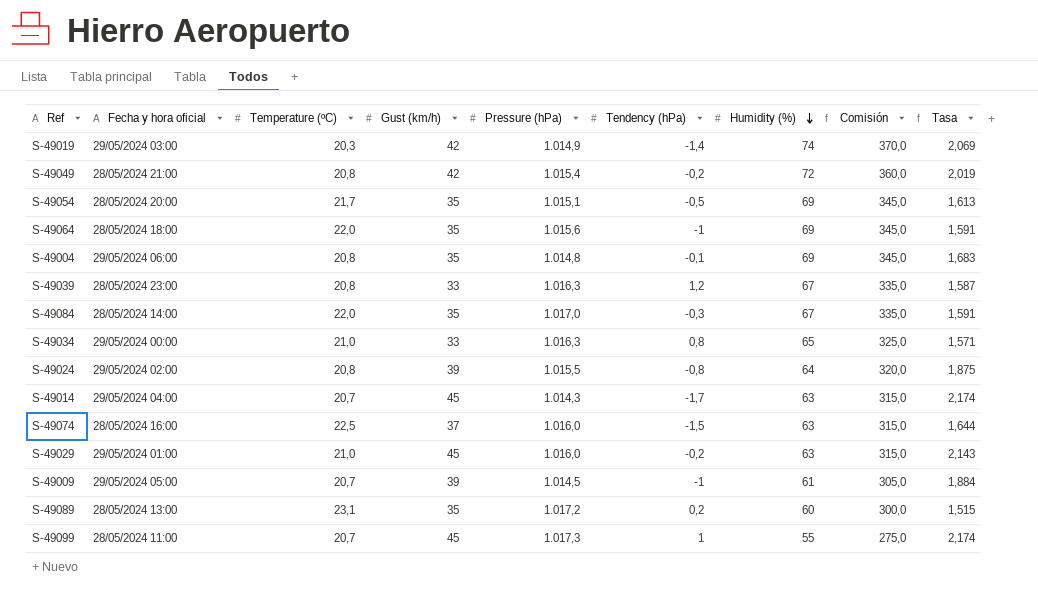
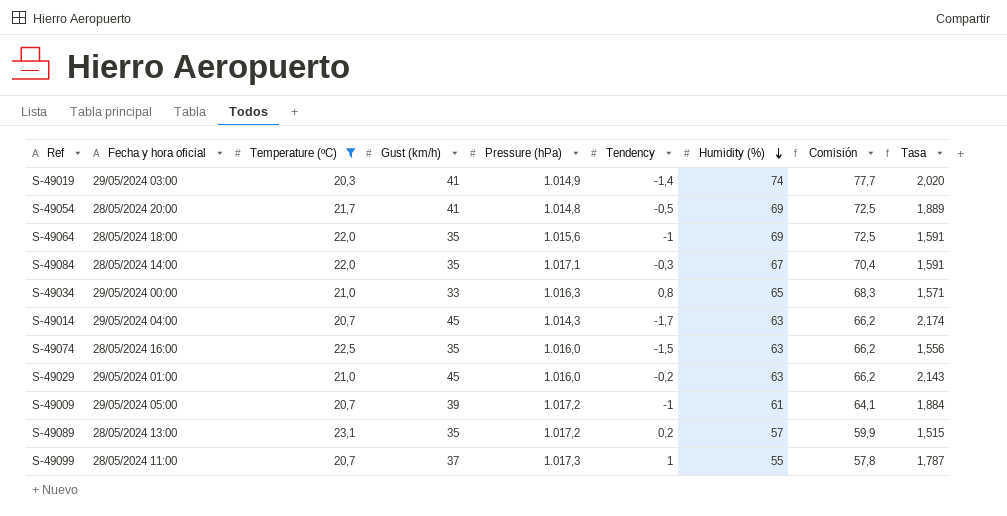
filter: none -> Temperature (ºC) != 20,8
column name: Tendency (hPa) -> Tendency
column Comisión | formula: [Humidity (%)] * 5 -> [Humidity (%)] * 1,05
S-49019 | Gust (km/h): 42 -> 41
S-49019 | Tasa: 2,069 -> 2,020
S-49054 | Gust (km/h): 35 -> 41
S-49054 | Pressure (hPa): 1.015,1 -> 1.014,8
S-49054 | Tasa: 1,613 -> 1,889
S-49084 | Pressure (hPa): 1.017,0 -> 1.017,1
S-49074 | Gust (km/h): 37 -> 35
S-49074 | Tasa: 1,644 -> 1,556
S-49009 | Pressure (hPa): 1.014,5 -> 1.017,2
S-49089 | Humidity (%): 60 -> 57
S-49099 | Gust (km/h): 45 -> 37
S-49099 | Tasa: 2,174 -> 1,787

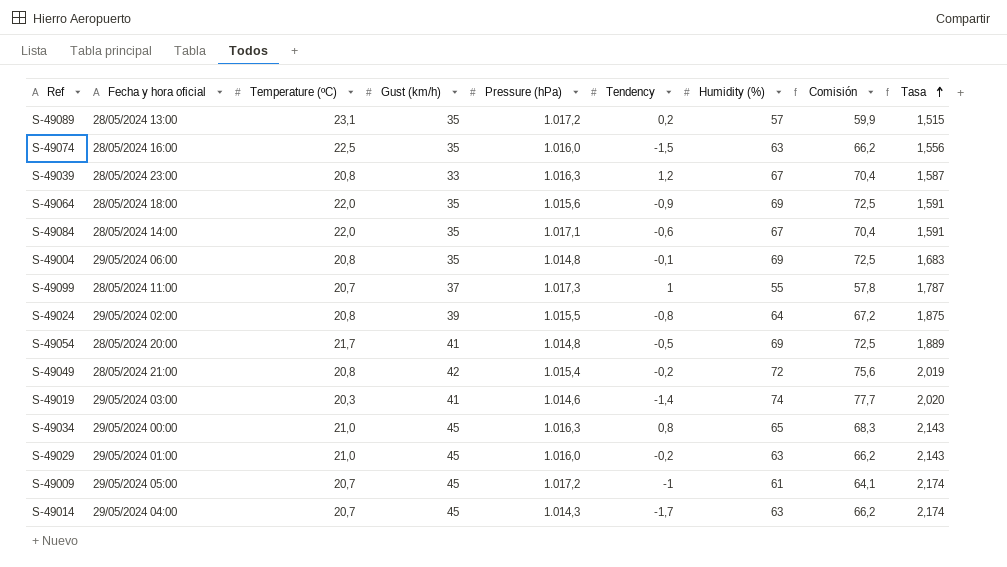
filter: Temperature (ºC) != 20,8 -> none
row order: Humidity (%) descending -> Tasa ascending
S-49064 | Tendency: -1 -> -0,9
S-49084 | Tendency: -0,3 -> -0,6
S-49019 | Pressure (hPa): 1.014,9 -> 1.014,6
S-49034 | Gust (km/h): 33 -> 45
S-49034 | Tasa: 1,571 -> 2,143
S-49009 | Gust (km/h): 39 -> 45
S-49009 | Tasa: 1,884 -> 2,174

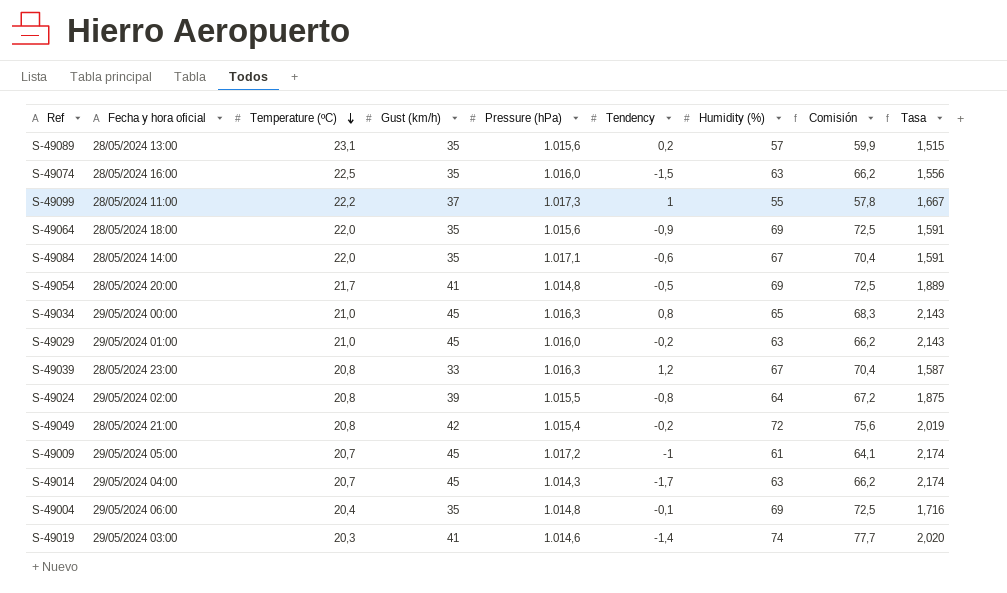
row order: Tasa ascending -> Temperature (ºC) descending
S-49089 | Pressure (hPa): 1.017,2 -> 1.015,6
S-49099 | Temperature (ºC): 20,7 -> 22,2
S-49099 | Tasa: 1,787 -> 1,667
S-49004 | Temperature (ºC): 20,8 -> 20,4
S-49004 | Tasa: 1,683 -> 1,716

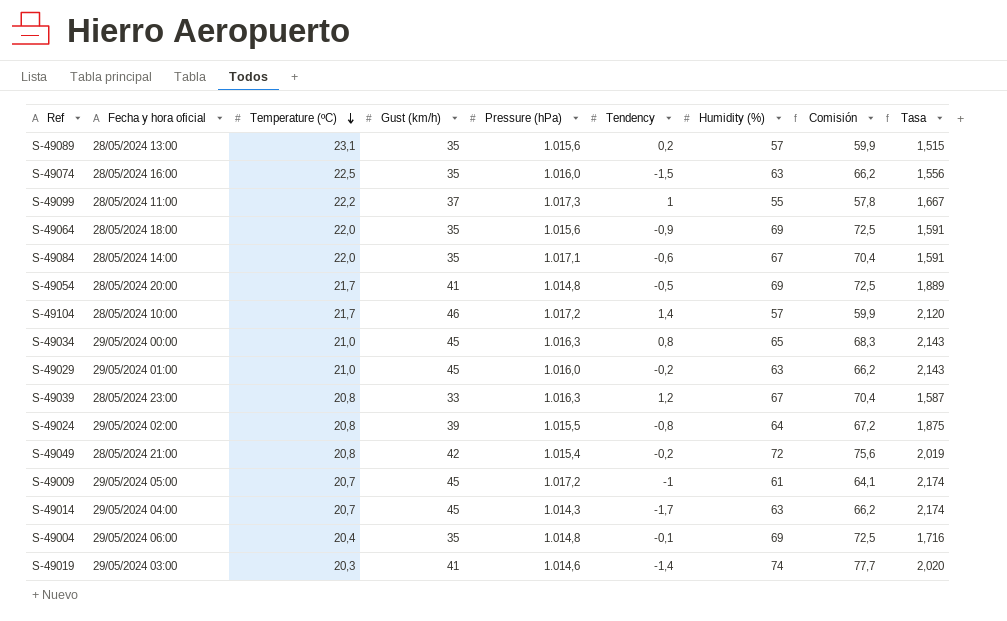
row S-49104: none -> 28/05/2024 10:00 | 21,7 | 46 | 1.017,2 | 1,4 | 57 | 59,9 | 2,120

